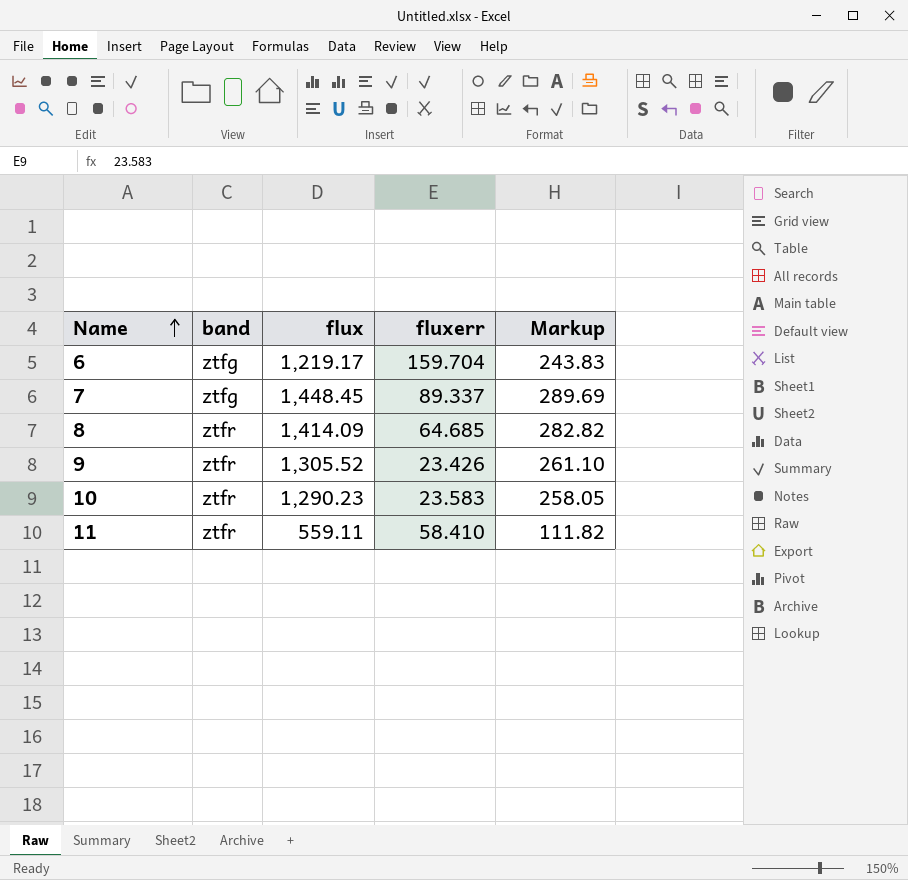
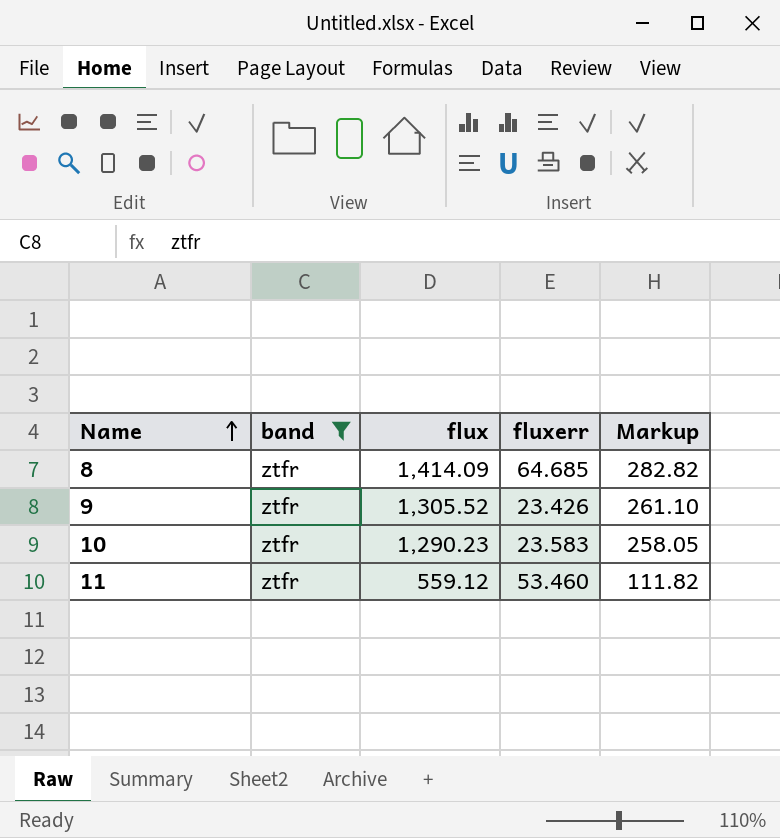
filter: none -> band = ztfr
11 | flux: 559.11 -> 559.12
11 | fluxerr: 58.410 -> 53.460

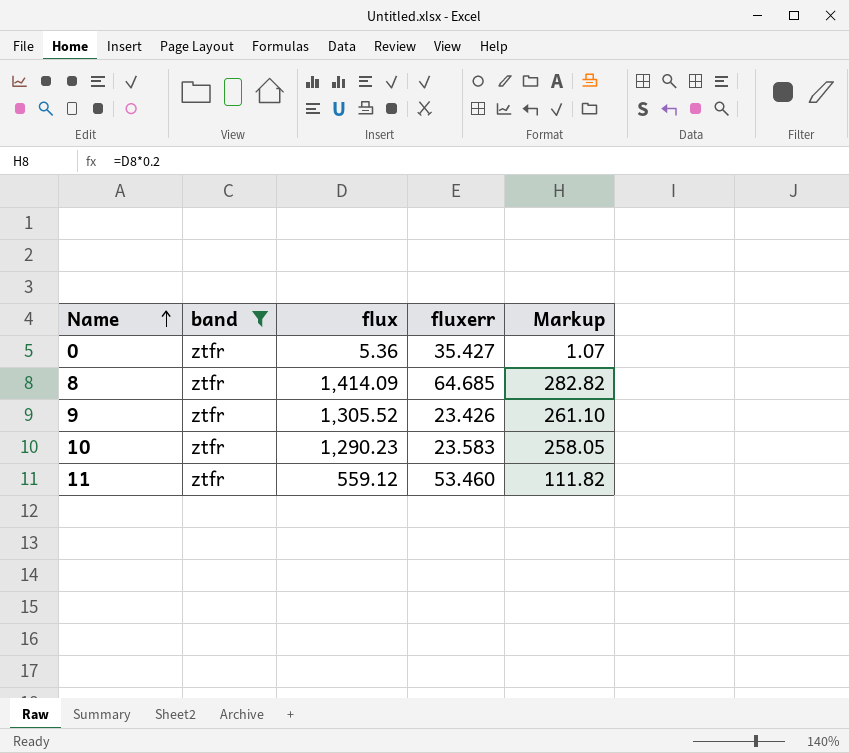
row 0: none -> ztfr | 5.36 | 35.427 | 1.07

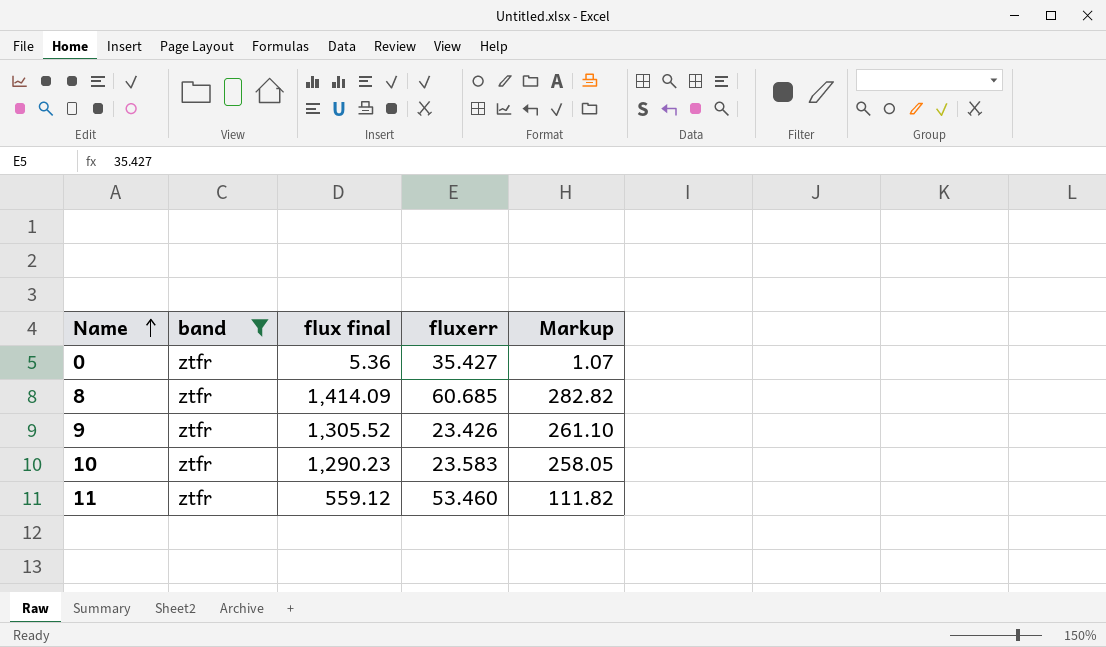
column name: flux -> flux final
8 | fluxerr: 64.685 -> 60.685

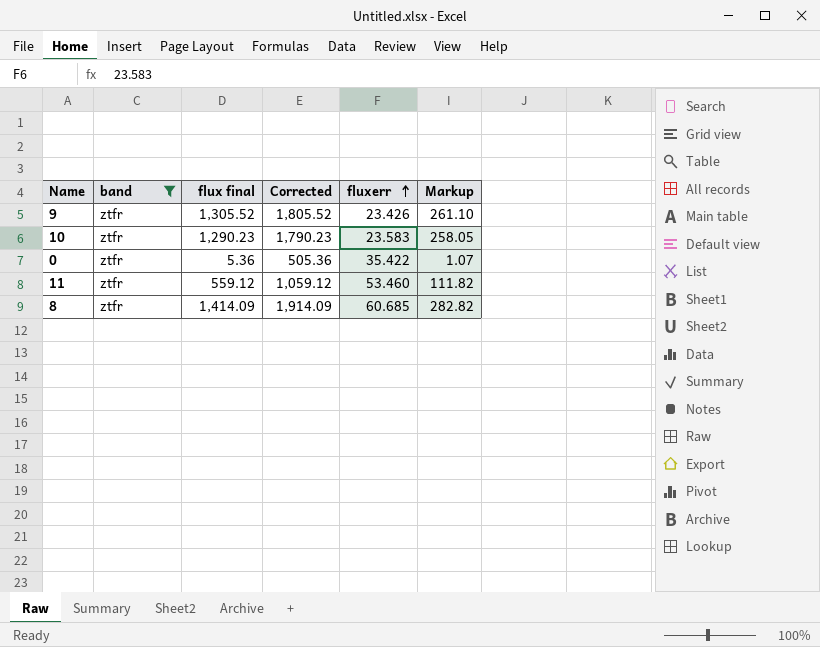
row order: Name ascending -> fluxerr ascending
column Corrected | formula: none -> [flux final] + 500
0 | fluxerr: 35.427 -> 35.422

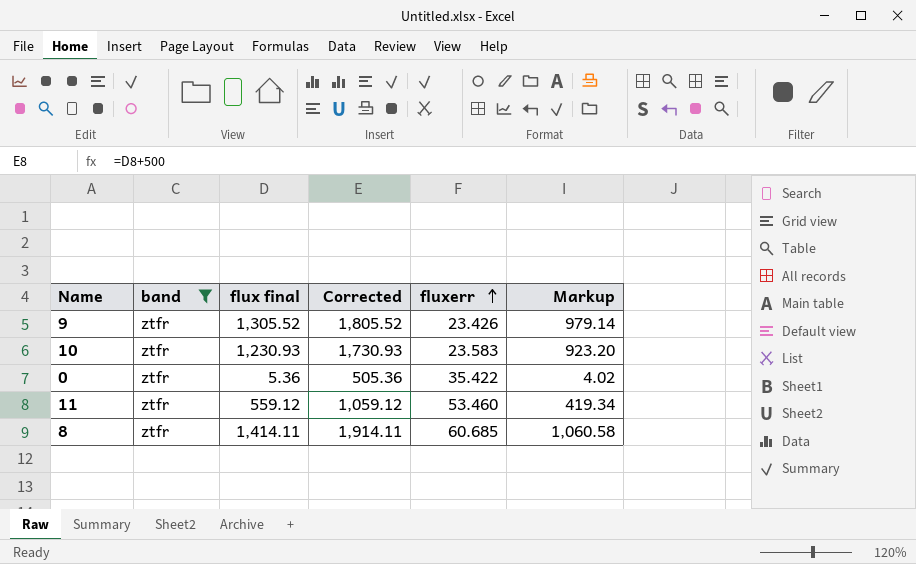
column Markup | formula: [flux final] * 0.2 -> [flux final] * 0.75
10 | flux final: 1,290.23 -> 1,230.93
10 | Corrected: 1,790.23 -> 1,730.93
8 | flux final: 1,414.09 -> 1,414.11
8 | Corrected: 1,914.09 -> 1,914.11

